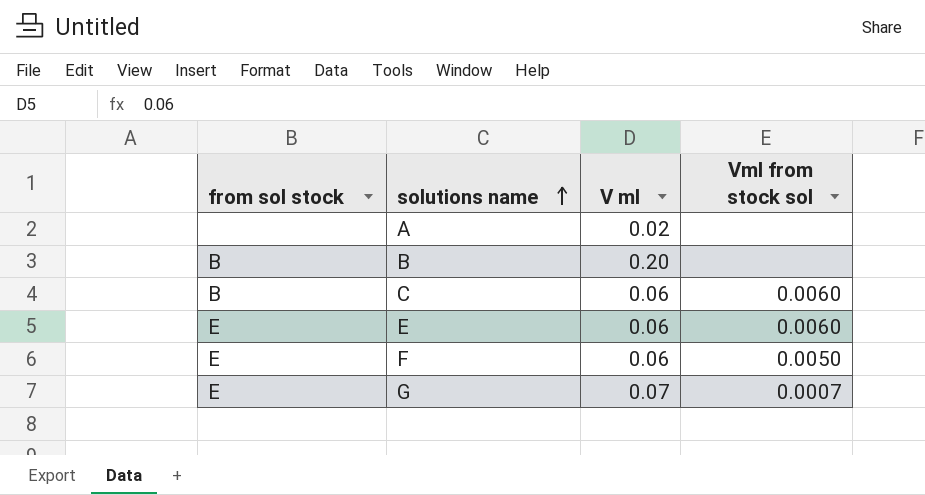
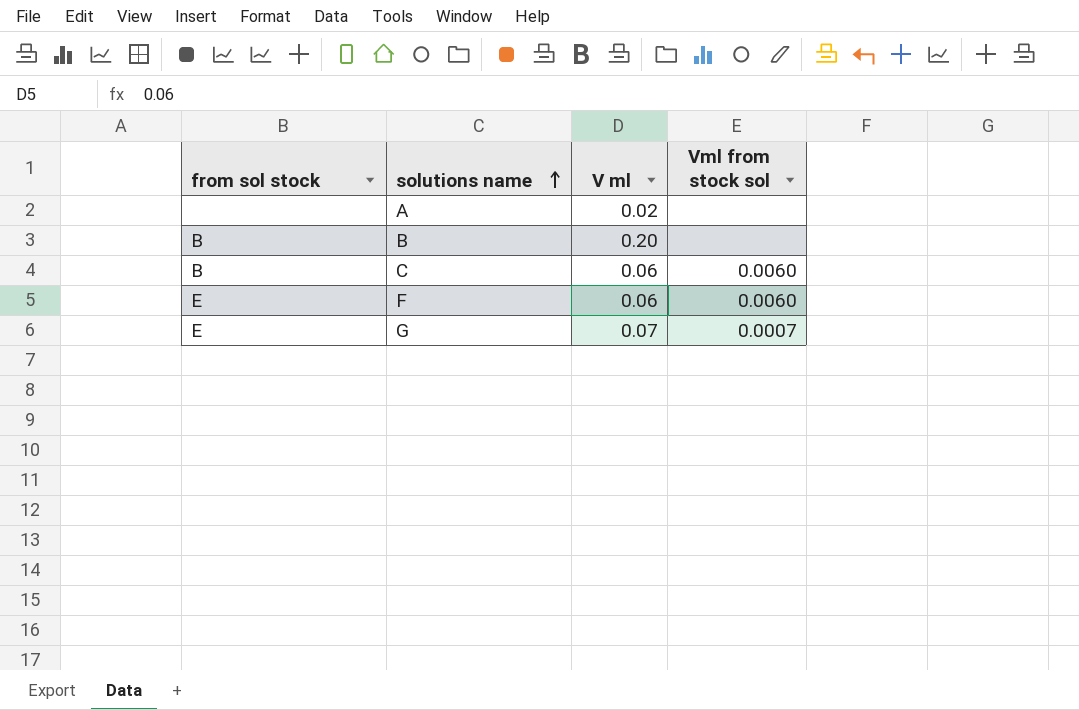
row E: E | 0.06 | 0.0060 -> none
F | Vml from stock sol: 0.0050 -> 0.0060

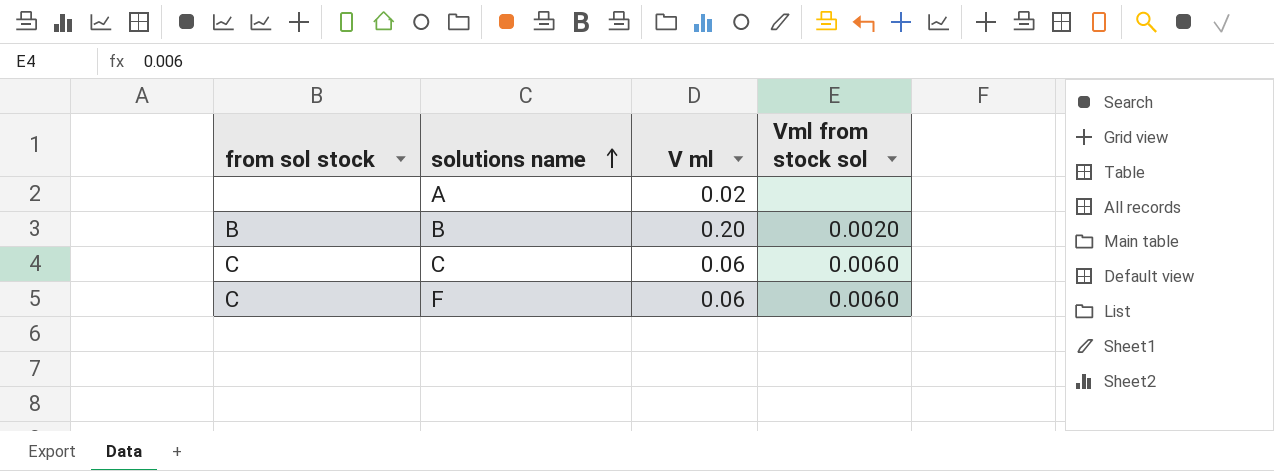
row G: E | 0.07 | 0.0007 -> none
B | Vml from stock sol: none -> 0.0020
C | from sol stock: B -> C
F | from sol stock: E -> C

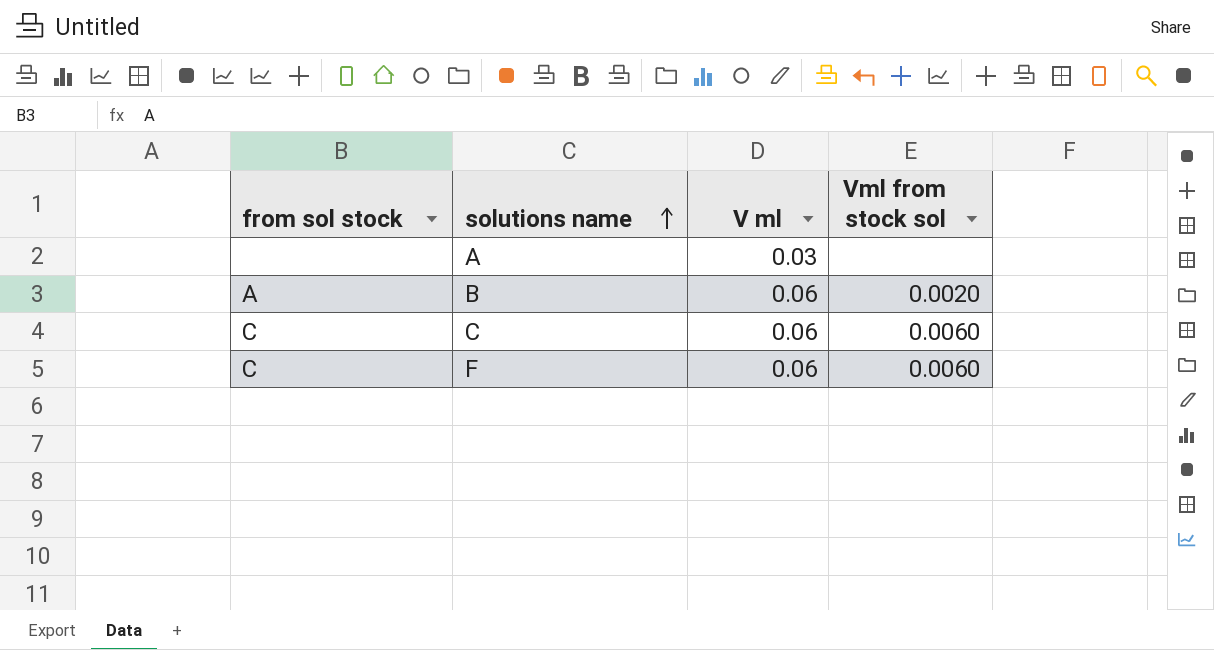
A | V ml: 0.02 -> 0.03
B | from sol stock: B -> A
B | V ml: 0.20 -> 0.06

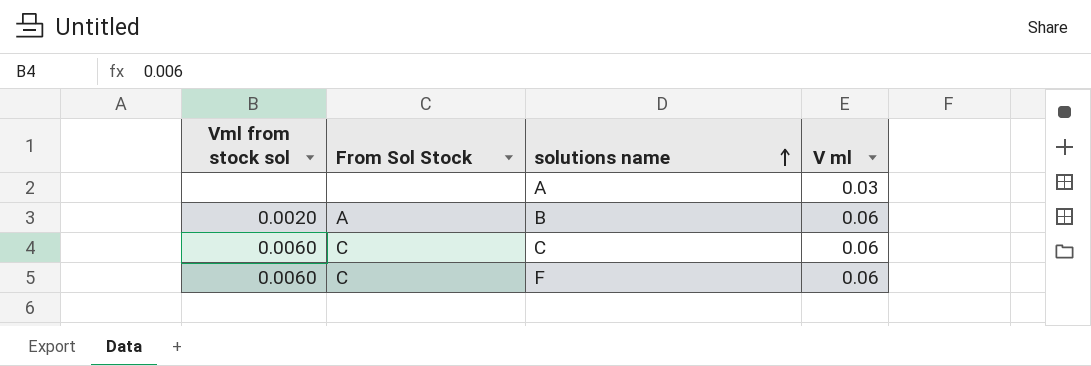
column Vml from stock sol | position: 4 -> 1
column name: from sol stock -> From Sol Stock

